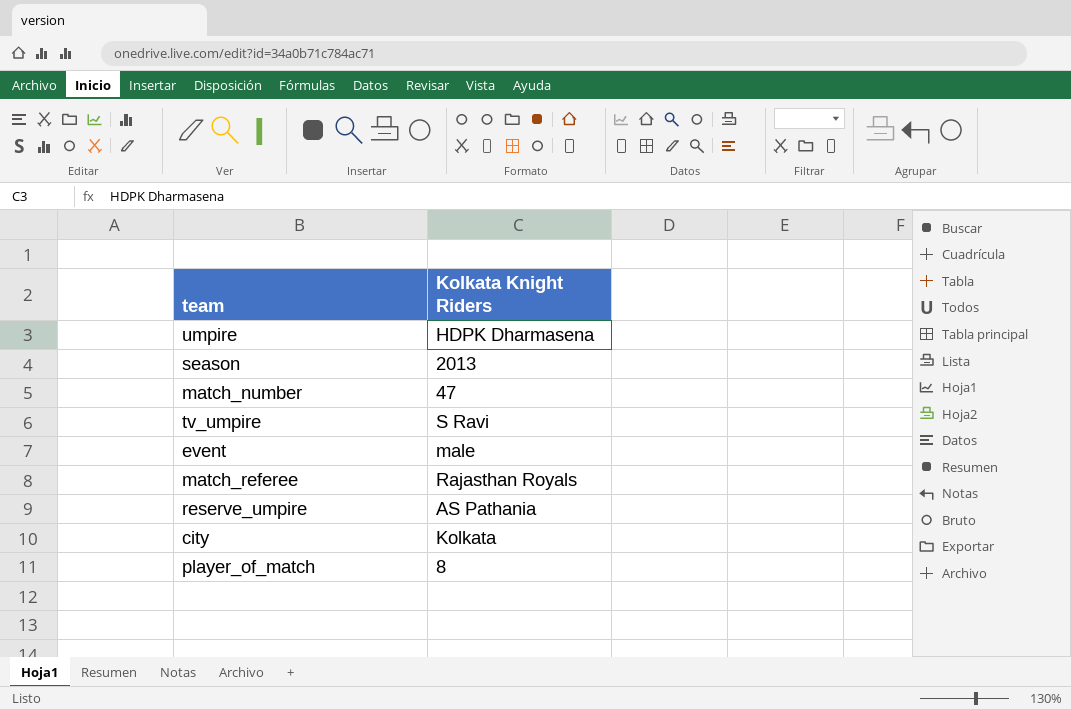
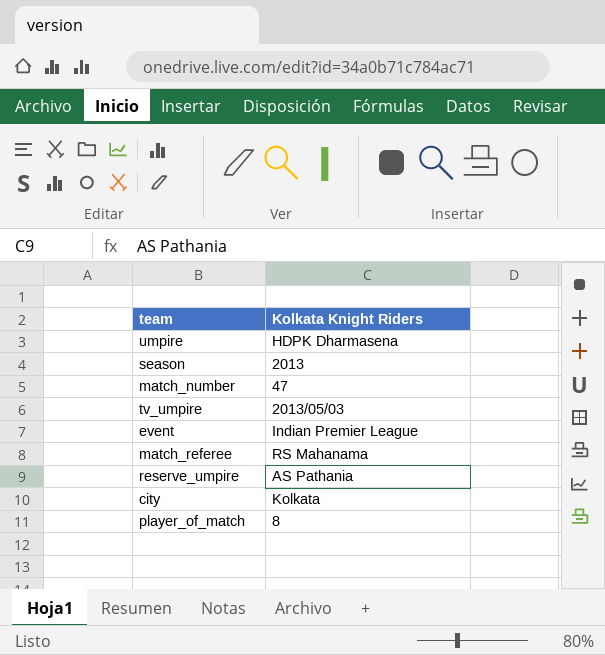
tv_umpire | Kolkata Knight Riders: S Ravi -> 2013/05/03
event | Kolkata Knight Riders: male -> Indian Premier League
match_referee | Kolkata Knight Riders: Rajasthan Royals -> RS Mahanama

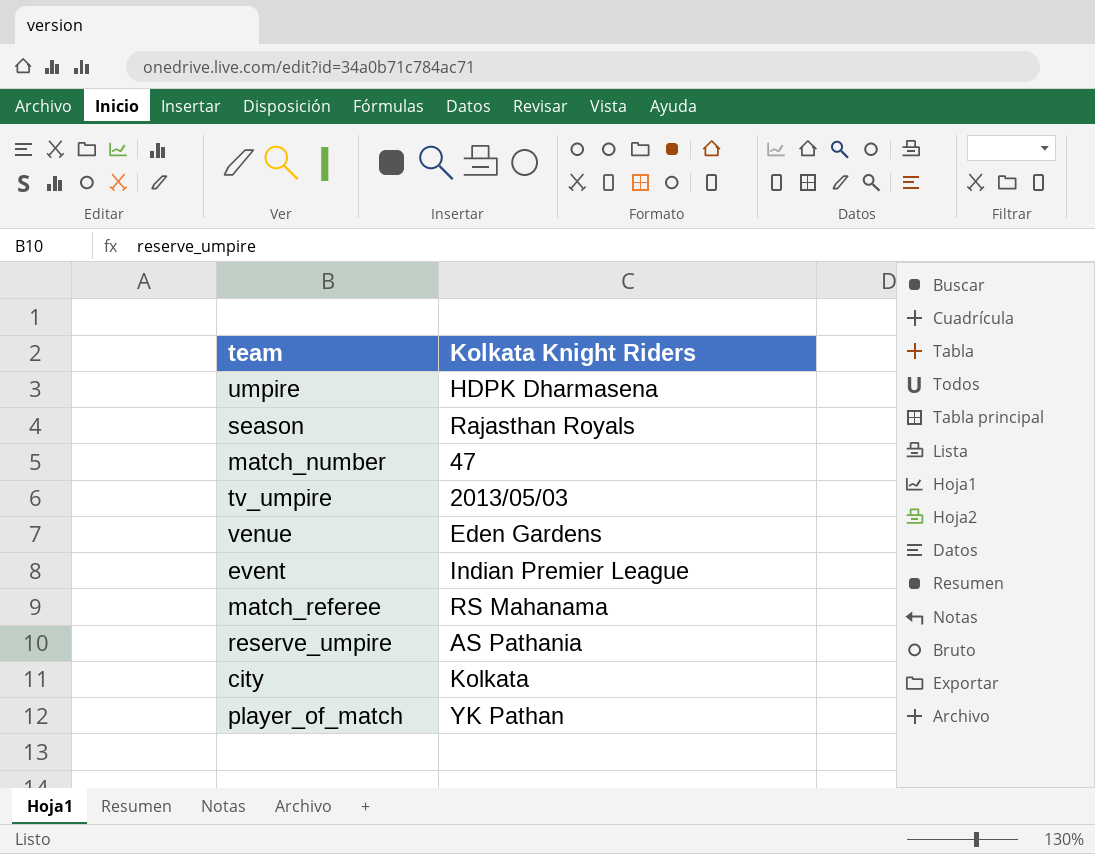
season | Kolkata Knight Riders: 2013 -> Rajasthan Royals
row venue: none -> Eden Gardens
player_of_match | Kolkata Knight Riders: 8 -> YK Pathan

